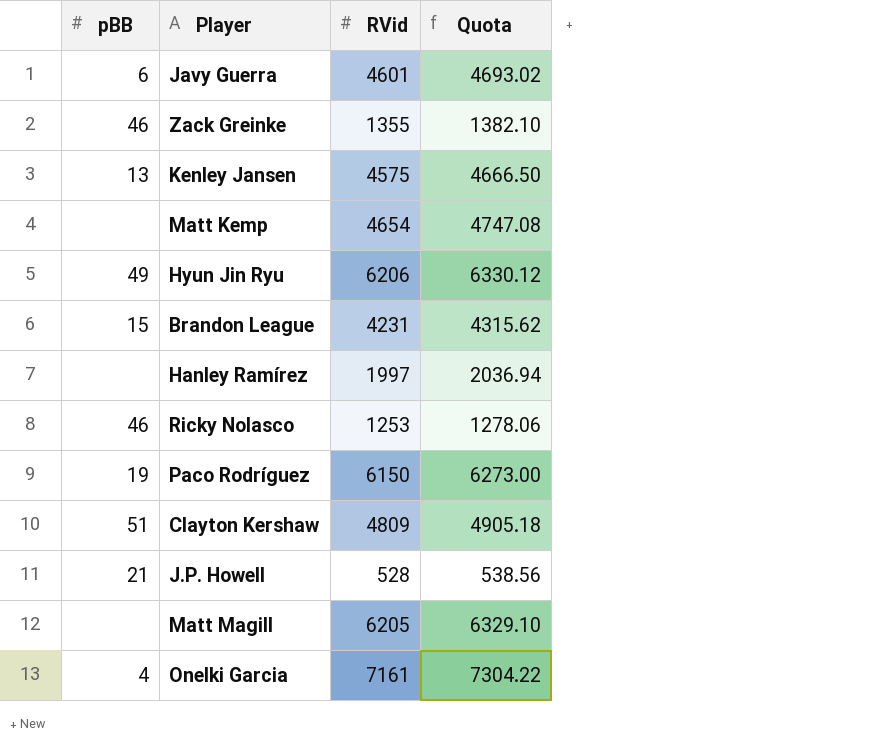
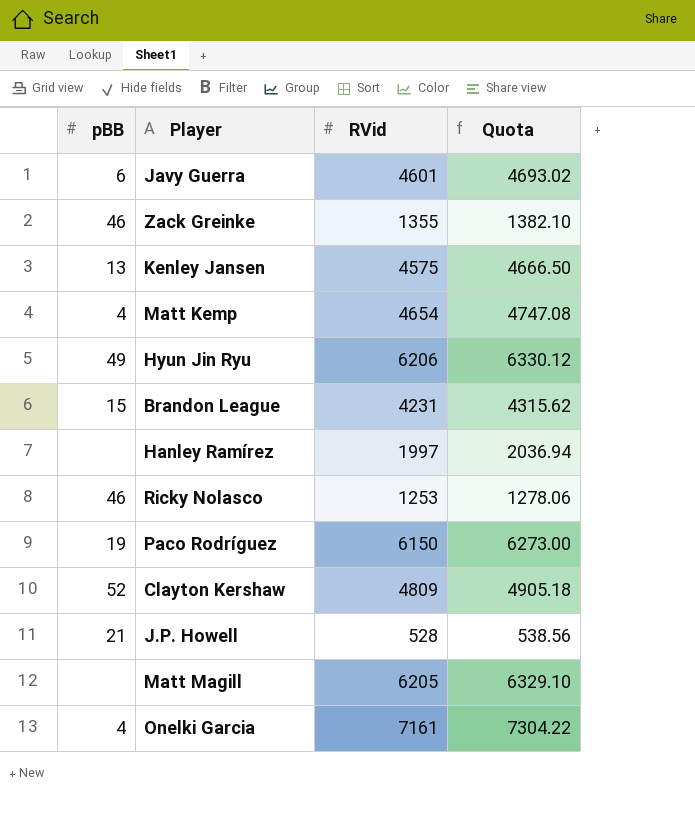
Matt Kemp | pBB: none -> 4
Clayton Kershaw | pBB: 51 -> 52

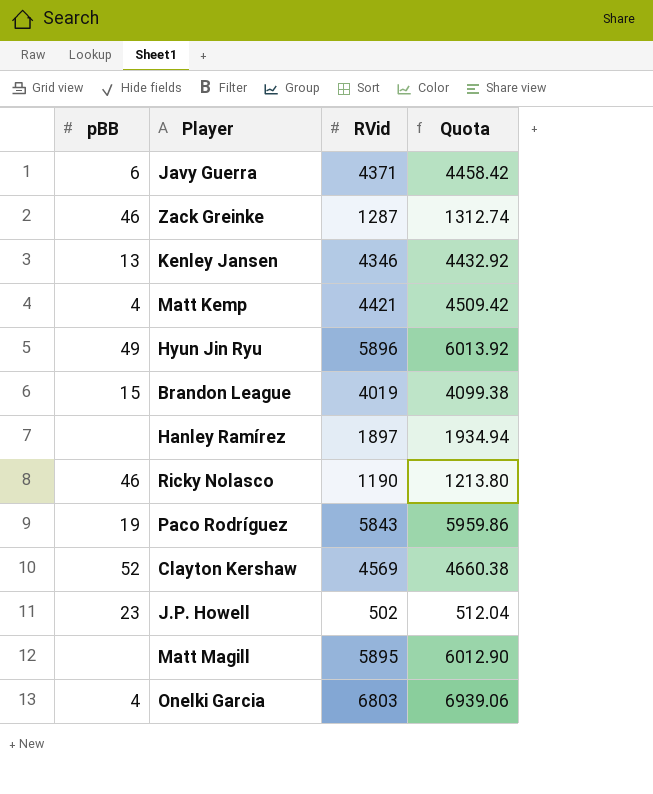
Javy Guerra | RVid: 4601 -> 4371
Javy Guerra | Quota: 4693.02 -> 4458.42
Zack Greinke | RVid: 1355 -> 1287
Zack Greinke | Quota: 1382.10 -> 1312.74
Kenley Jansen | RVid: 4575 -> 4346
Kenley Jansen | Quota: 4666.50 -> 4432.92
Matt Kemp | RVid: 4654 -> 4421
Matt Kemp | Quota: 4747.08 -> 4509.42
Hyun Jin Ryu | RVid: 6206 -> 5896
Hyun Jin Ryu | Quota: 6330.12 -> 6013.92
Brandon League | RVid: 4231 -> 4019
Brandon League | Quota: 4315.62 -> 4099.38
Hanley Ramírez | RVid: 1997 -> 1897
Hanley Ramírez | Quota: 2036.94 -> 1934.94
Ricky Nolasco | RVid: 1253 -> 1190
Ricky Nolasco | Quota: 1278.06 -> 1213.80
Paco Rodríguez | RVid: 6150 -> 5843
Paco Rodríguez | Quota: 6273.00 -> 5959.86
Clayton Kershaw | RVid: 4809 -> 4569
Clayton Kershaw | Quota: 4905.18 -> 4660.38
J.P. Howell | pBB: 21 -> 23
J.P. Howell | RVid: 528 -> 502
J.P. Howell | Quota: 538.56 -> 512.04
Matt Magill | RVid: 6205 -> 5895
Matt Magill | Quota: 6329.10 -> 6012.90
Onelki Garcia | RVid: 7161 -> 6803
Onelki Garcia | Quota: 7304.22 -> 6939.06

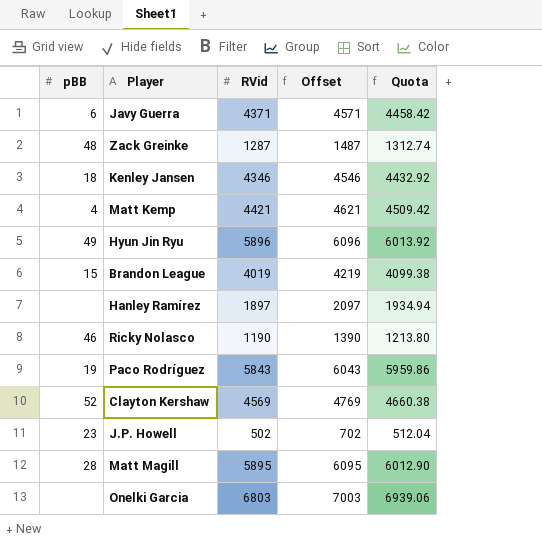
column Offset | formula: none -> [RVid] + 200
Zack Greinke | pBB: 46 -> 48
Kenley Jansen | pBB: 13 -> 18
Matt Magill | pBB: none -> 28
Onelki Garcia | pBB: 4 -> none

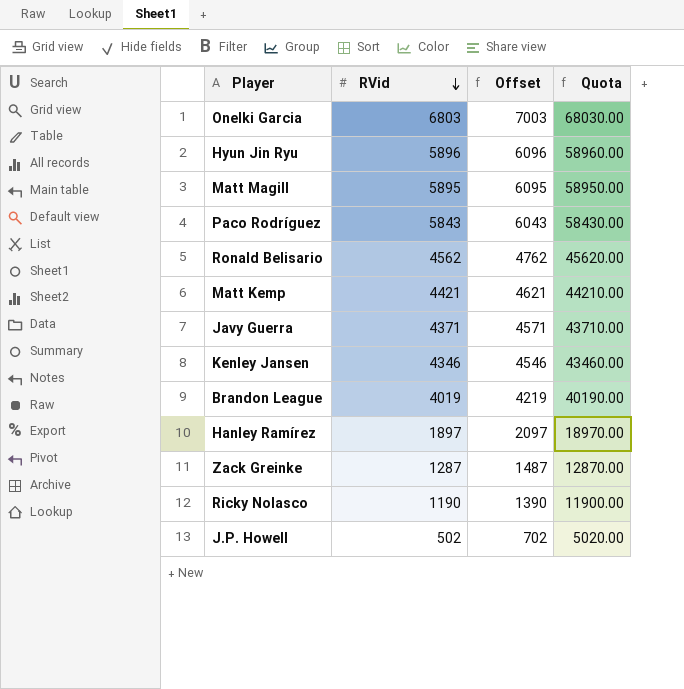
row order: none -> RVid descending
column pBB | position: 1 -> none
column Quota | formula: [RVid] * 1.02 -> [RVid] * 10
row Clayton Kershaw: 52 | 4569 | 4769 | 4660.38 -> none
row Ronald Belisario: none -> 4562 | 4762 | 45620.00

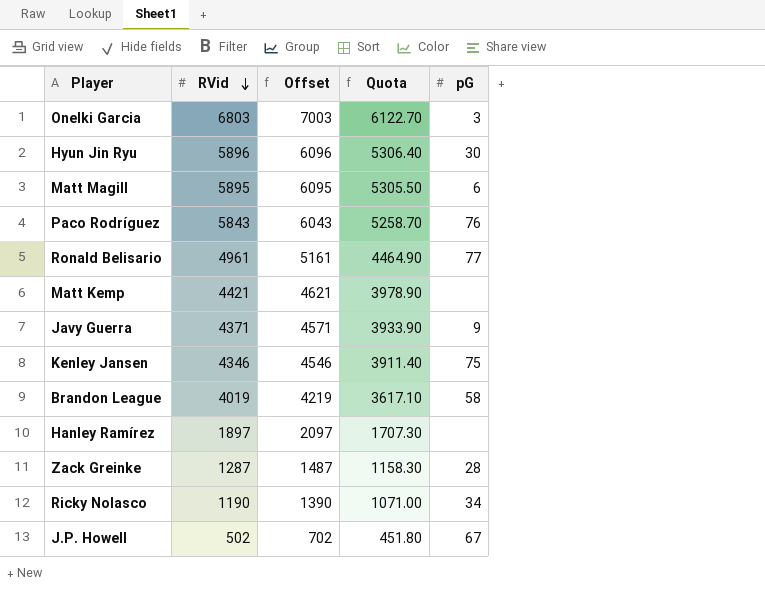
column Quota | formula: [RVid] * 10 -> [RVid] * 0.9
column pG | position: none -> 5
Ronald Belisario | RVid: 4562 -> 4961
Ronald Belisario | Offset: 4762 -> 5161

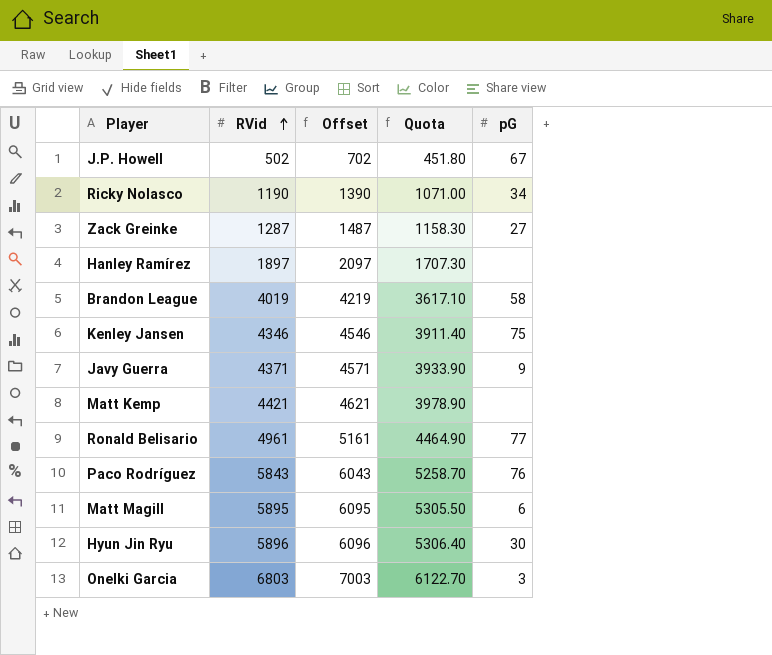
row order: RVid descending -> RVid ascending
Zack Greinke | pG: 28 -> 27

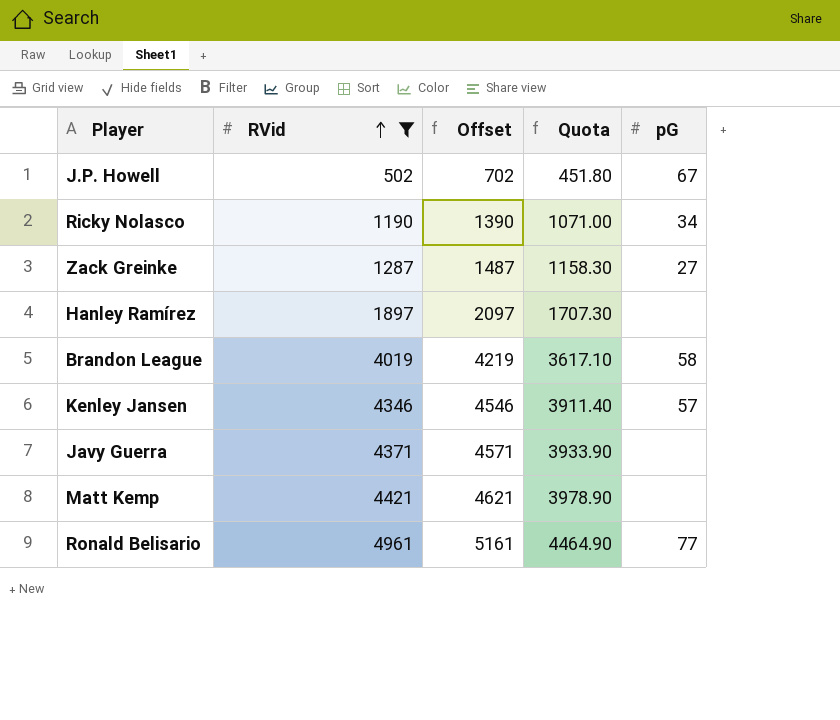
filter: none -> RVid <= 4961
Kenley Jansen | pG: 75 -> 57
Javy Guerra | pG: 9 -> none

